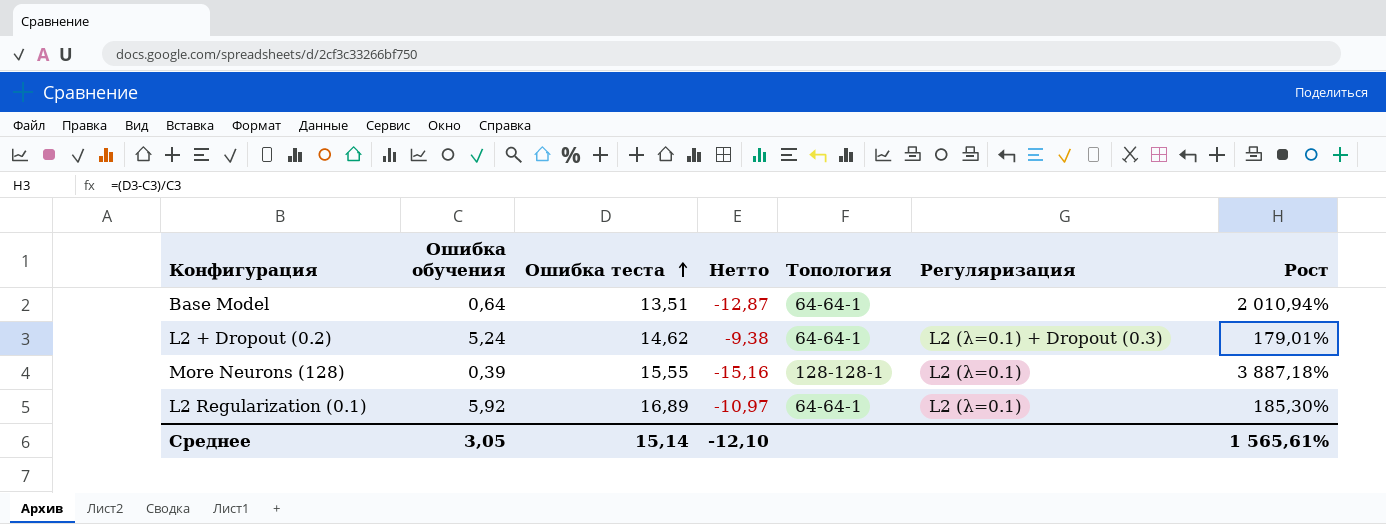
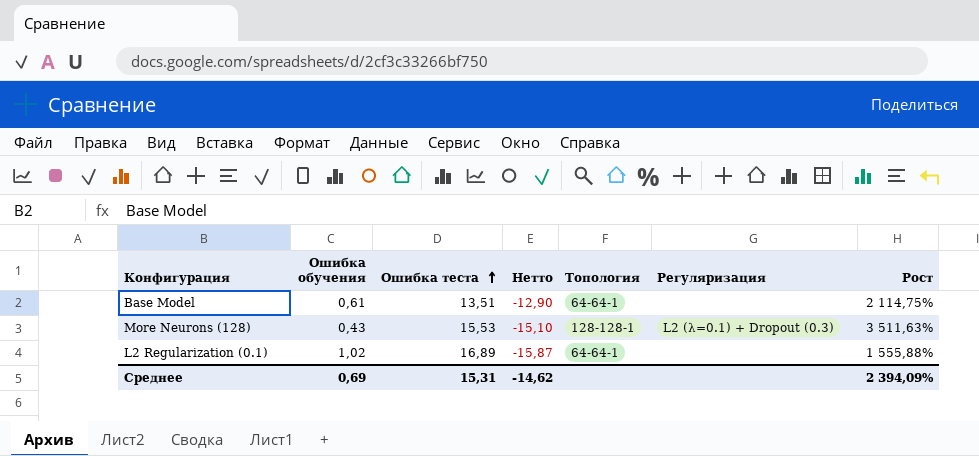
row L2 + Dropout (0.2): 5,24 | 14,62 | -9,38 | 64-64-1 | L2 (λ=0.1) + Dropout (0.3) | 179,01% -> none
Base Model | Ошибка обучения: 0,64 -> 0,61
Base Model | Нетто: -12,87 -> -12,90
Base Model | Рост: 2 010,94% -> 2 114,75%
More Neurons (128) | Ошибка обучения: 0,39 -> 0,43
More Neurons (128) | Ошибка теста: 15,55 -> 15,53
More Neurons (128) | Нетто: -15,16 -> -15,10
More Neurons (128) | Регуляризация: L2 (λ=0.1) -> L2 (λ=0.1) + Dropout (0.3)
More Neurons (128) | Рост: 3 887,18% -> 3 511,63%
L2 Regularization (0.1) | Ошибка обучения: 5,92 -> 1,02
L2 Regularization (0.1) | Нетто: -10,97 -> -15,87
L2 Regularization (0.1) | Регуляризация: L2 (λ=0.1) -> none
L2 Regularization (0.1) | Рост: 185,30% -> 1 555,88%
Среднее | Ошибка обучения: 3,05 -> 0,69
Среднее | Ошибка теста: 15,14 -> 15,31
Среднее | Нетто: -12,10 -> -14,62
Среднее | Рост: 1 565,61% -> 2 394,09%

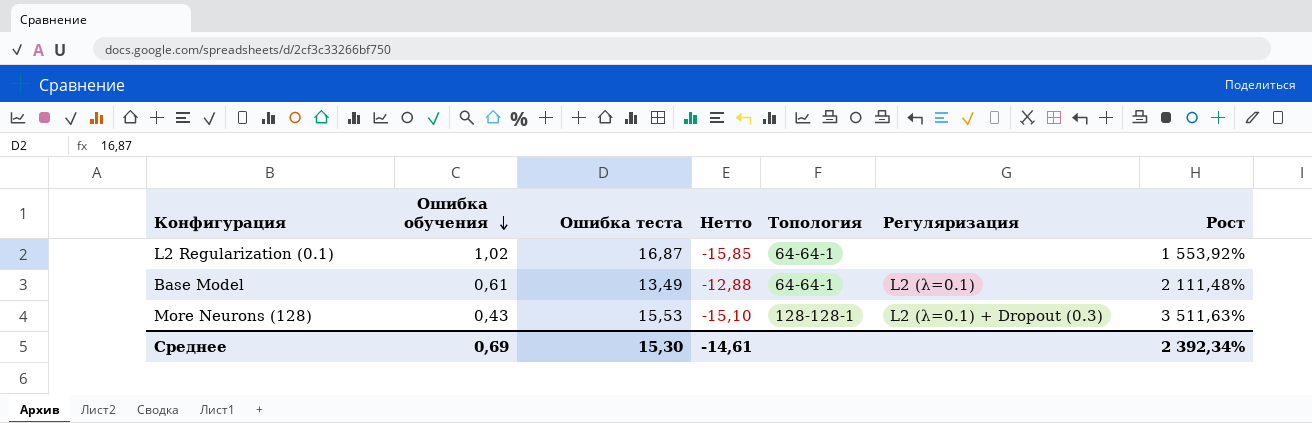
row order: Ошибка теста ascending -> Ошибка обучения descending
L2 Regularization (0.1) | Ошибка теста: 16,89 -> 16,87
L2 Regularization (0.1) | Нетто: -15,87 -> -15,85
L2 Regularization (0.1) | Рост: 1 555,88% -> 1 553,92%
Base Model | Ошибка теста: 13,51 -> 13,49
Base Model | Нетто: -12,90 -> -12,88
Base Model | Регуляризация: none -> L2 (λ=0.1)
Base Model | Рост: 2 114,75% -> 2 111,48%
Среднее | Ошибка теста: 15,31 -> 15,30
Среднее | Нетто: -14,62 -> -14,61
Среднее | Рост: 2 394,09% -> 2 392,34%

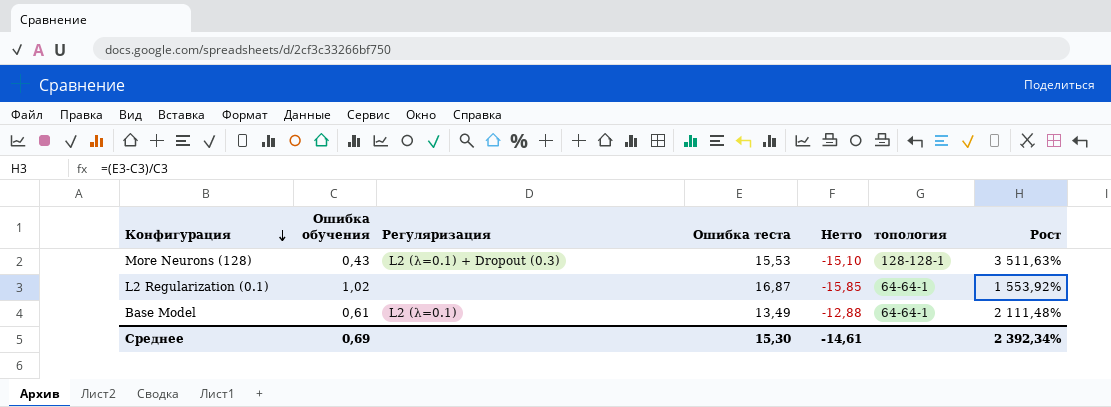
row order: Ошибка обучения descending -> Конфигурация descending
column Регуляризация | position: 6 -> 3
column name: Топология -> топология

